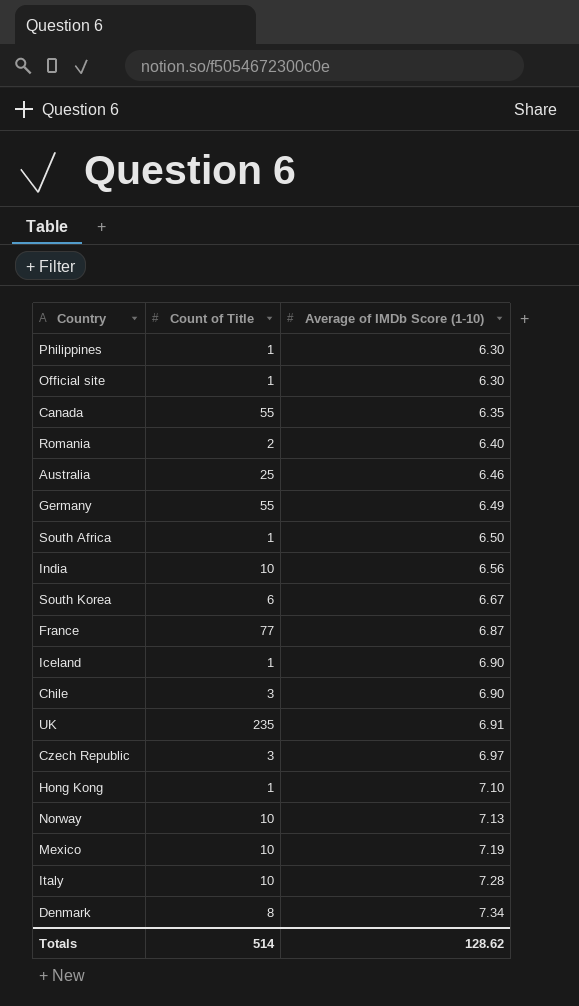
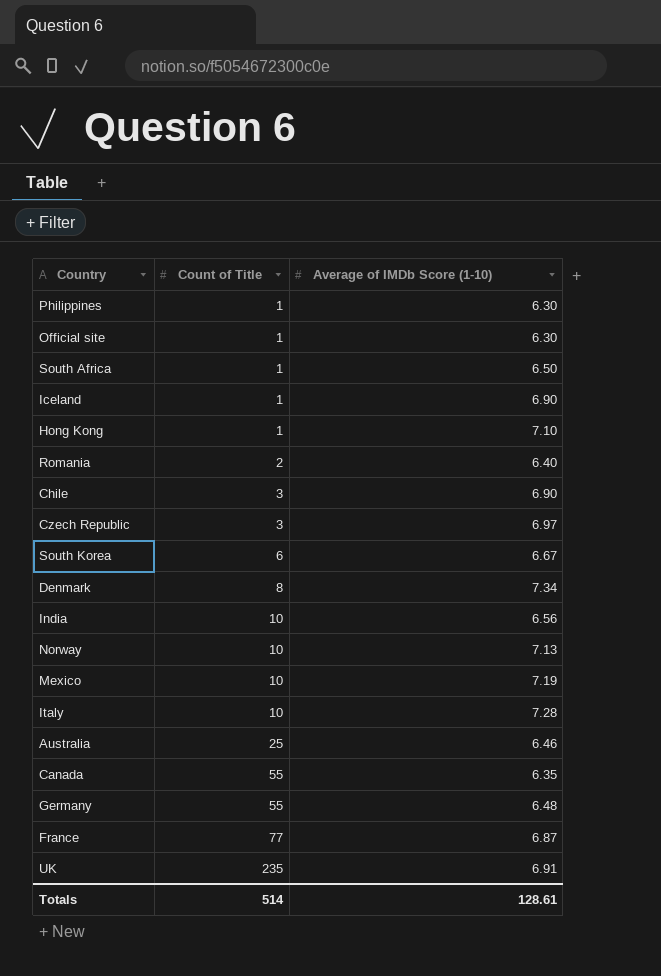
row order: Average of IMDb Score (1-10) ascending -> Count of Title ascending
Germany | Average of IMDb Score (1-10): 6.49 -> 6.48
Totals | Average of IMDb Score (1-10): 128.62 -> 128.61

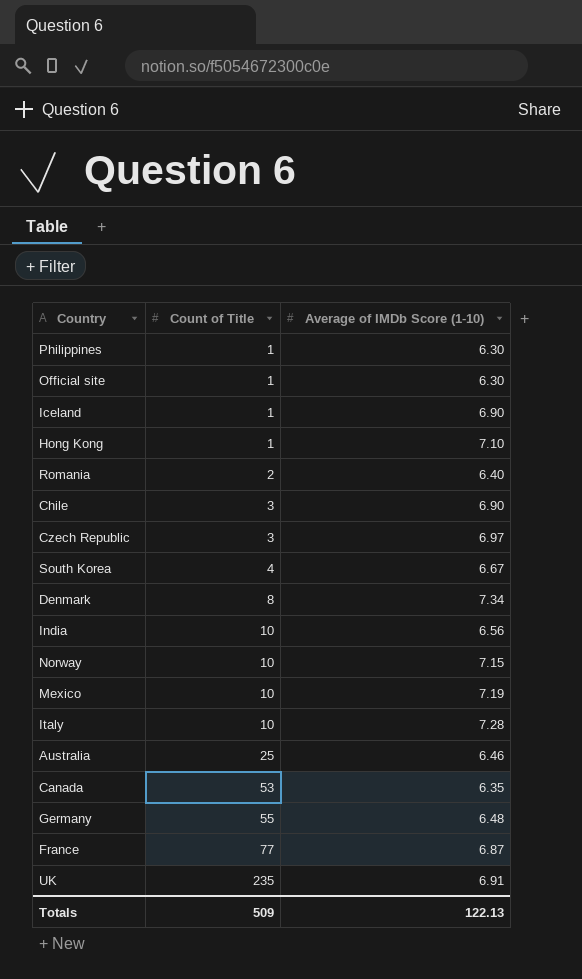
row South Africa: 1 | 6.50 -> none
South Korea | Count of Title: 6 -> 4
Norway | Average of IMDb Score (1-10): 7.13 -> 7.15
Canada | Count of Title: 55 -> 53
Totals | Count of Title: 514 -> 509
Totals | Average of IMDb Score (1-10): 128.61 -> 122.13

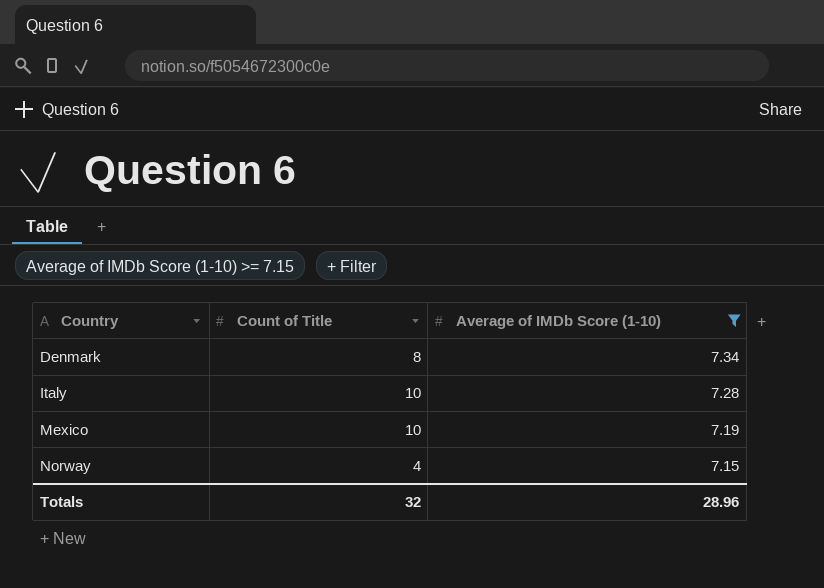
filter: none -> Average of IMDb Score (1-10) >= 7.15
row order: Count of Title ascending -> Country ascending
Norway | Count of Title: 10 -> 4
Totals | Count of Title: 509 -> 32
Totals | Average of IMDb Score (1-10): 122.13 -> 28.96

